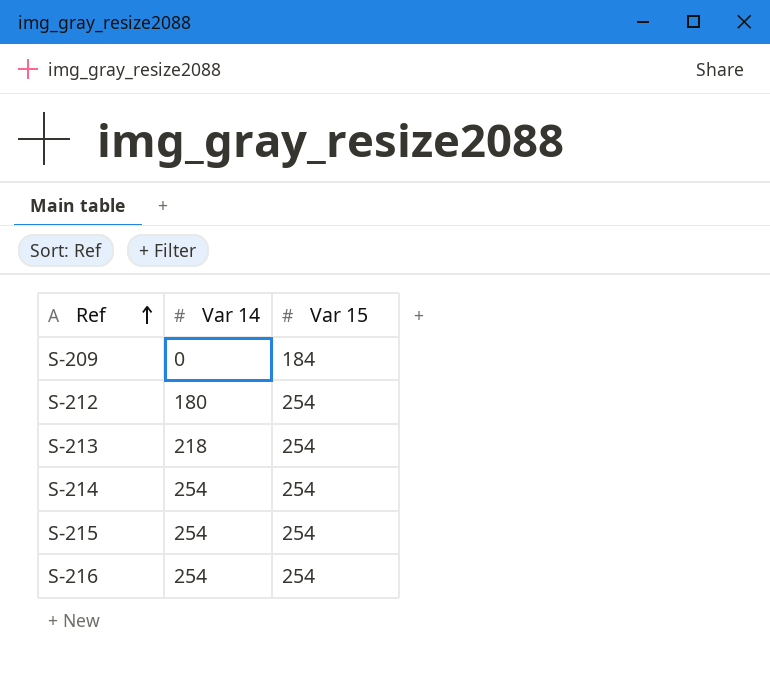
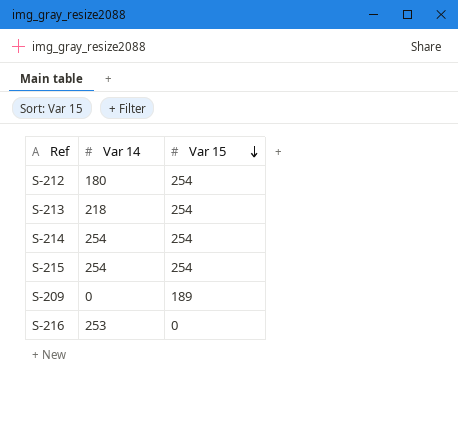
row order: Ref ascending -> Var 15 descending
S-209 | Var 15: 184 -> 189
S-216 | Var 14: 254 -> 253
S-216 | Var 15: 254 -> 0

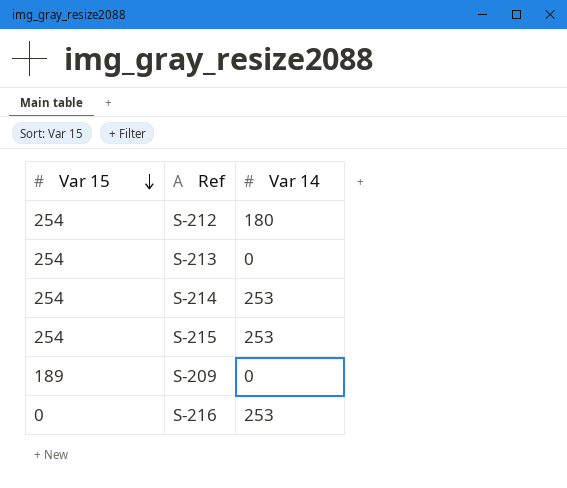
column Var 15 | position: 3 -> 1
S-213 | Var 14: 218 -> 0
S-214 | Var 14: 254 -> 253
S-215 | Var 14: 254 -> 253

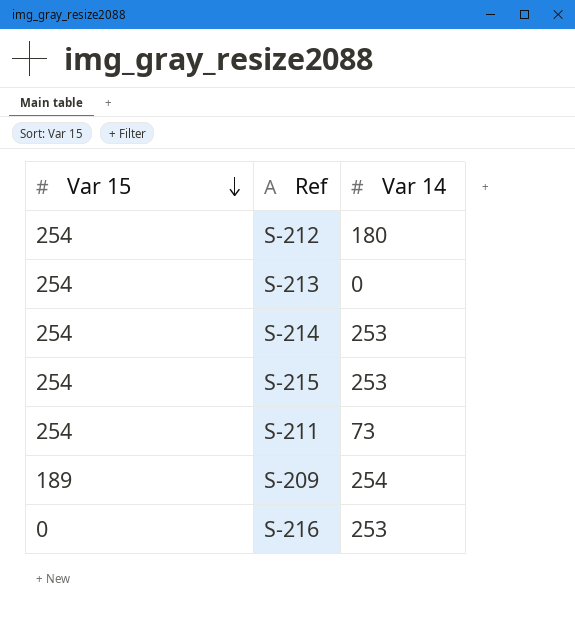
row S-211: none -> 254 | 73
S-209 | Var 14: 0 -> 254

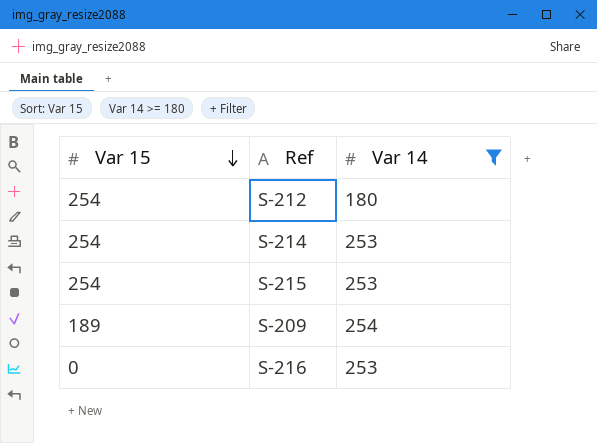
filter: none -> Var 14 >= 180

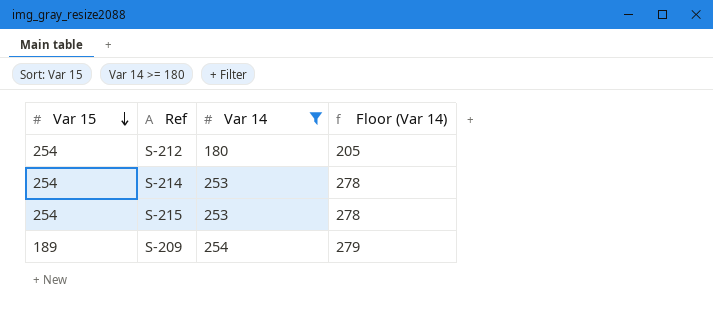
column Floor (Var 14) | formula: none -> [Var 14] + 25
row S-216: 0 | 253 -> none

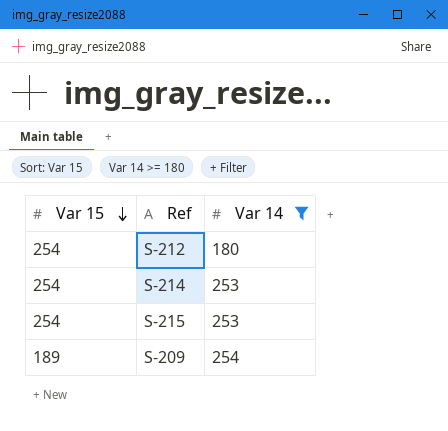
column Floor (Var 14) | formula: [Var 14] + 25 -> none

